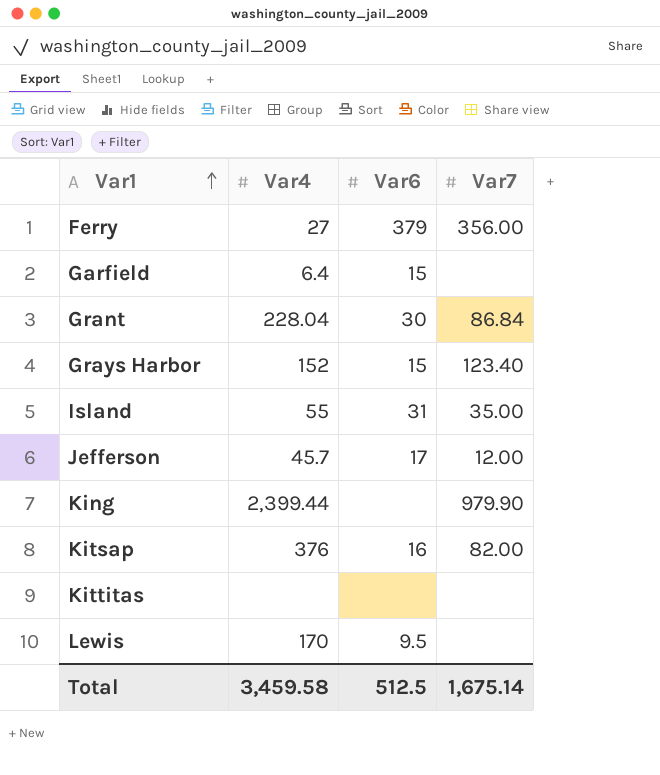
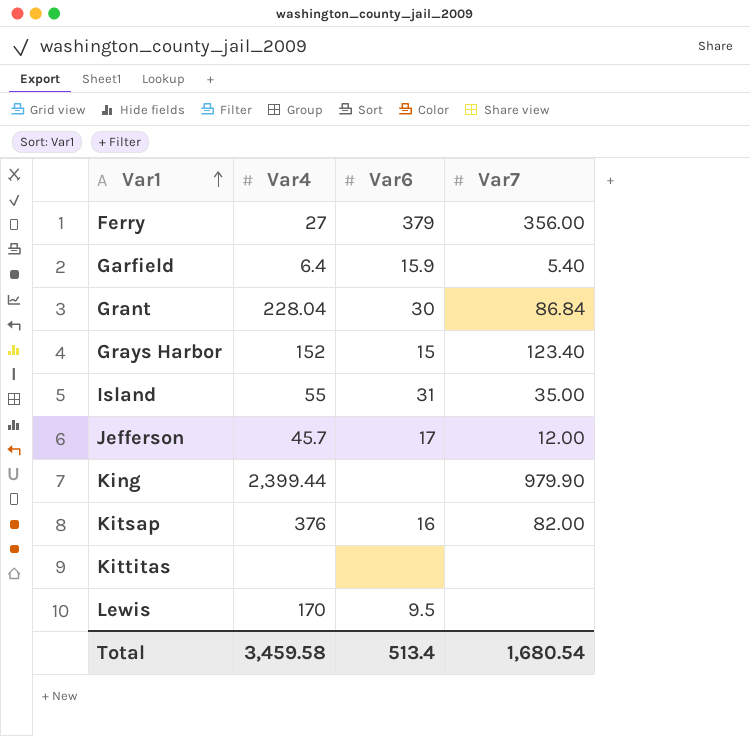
Garfield | Var6: 15 -> 15.9
Garfield | Var7: none -> 5.40
Total | Var6: 512.5 -> 513.4
Total | Var7: 1,675.14 -> 1,680.54

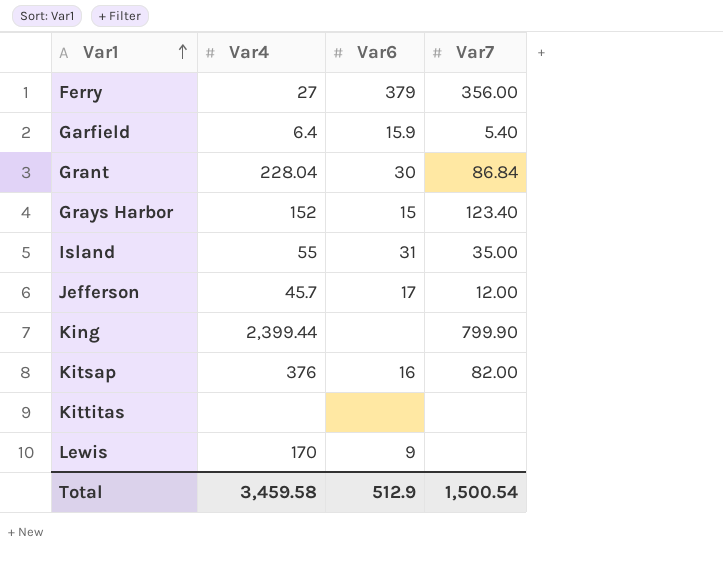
King | Var7: 979.90 -> 799.90
Lewis | Var6: 9.5 -> 9
Total | Var6: 513.4 -> 512.9
Total | Var7: 1,680.54 -> 1,500.54

